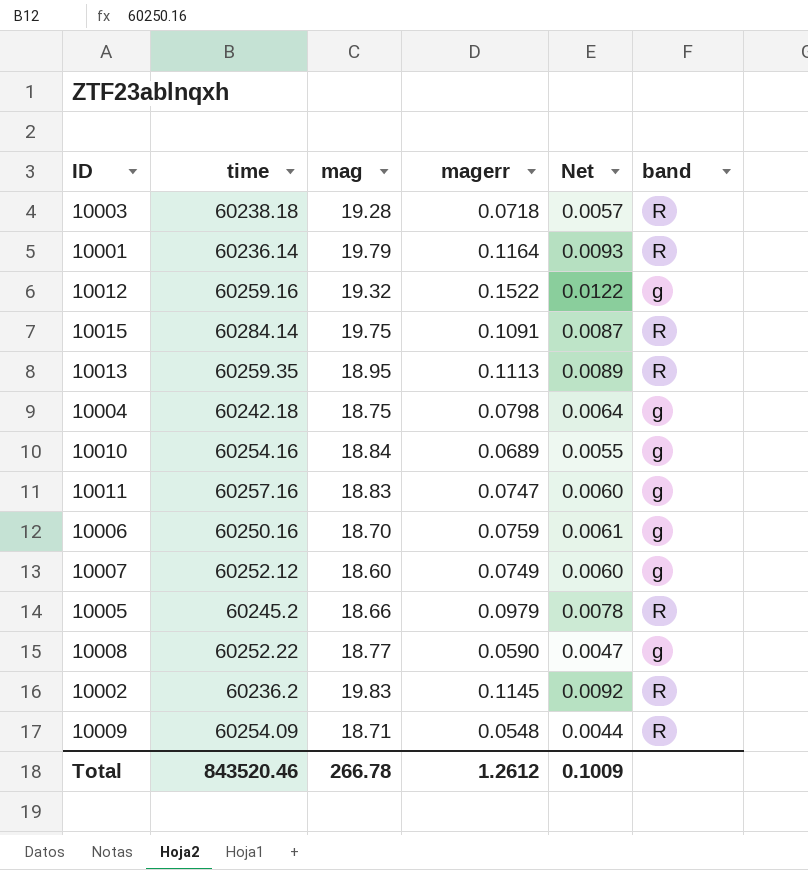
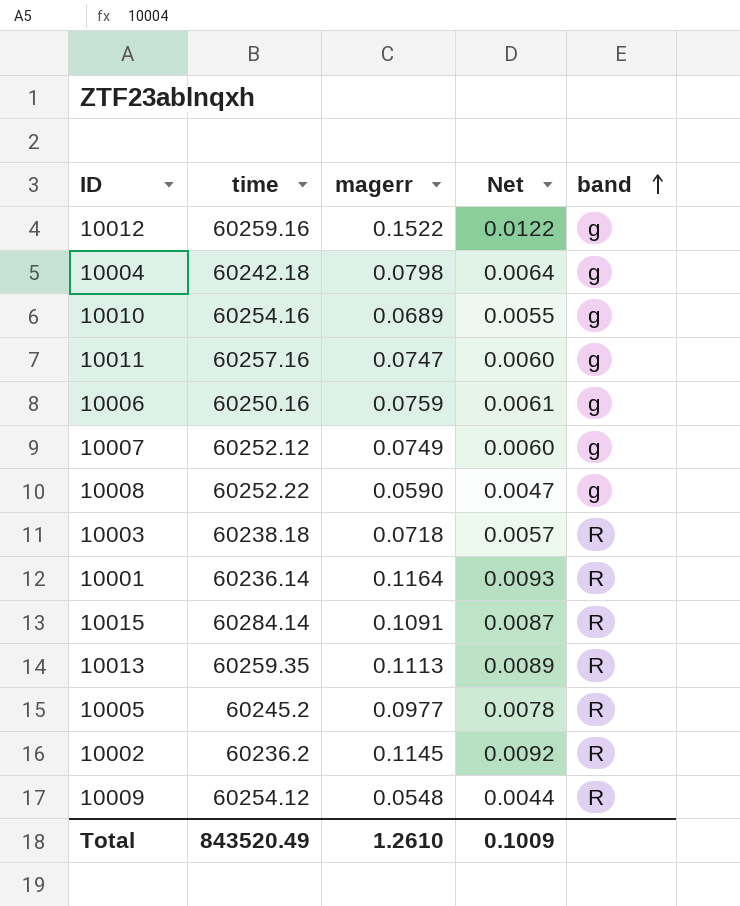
row order: none -> band ascending
column mag | position: 3 -> none
10005 | magerr: 0.0979 -> 0.0977
10009 | time: 60254.09 -> 60254.12
Total | time: 843520.46 -> 843520.49
Total | magerr: 1.2612 -> 1.2610

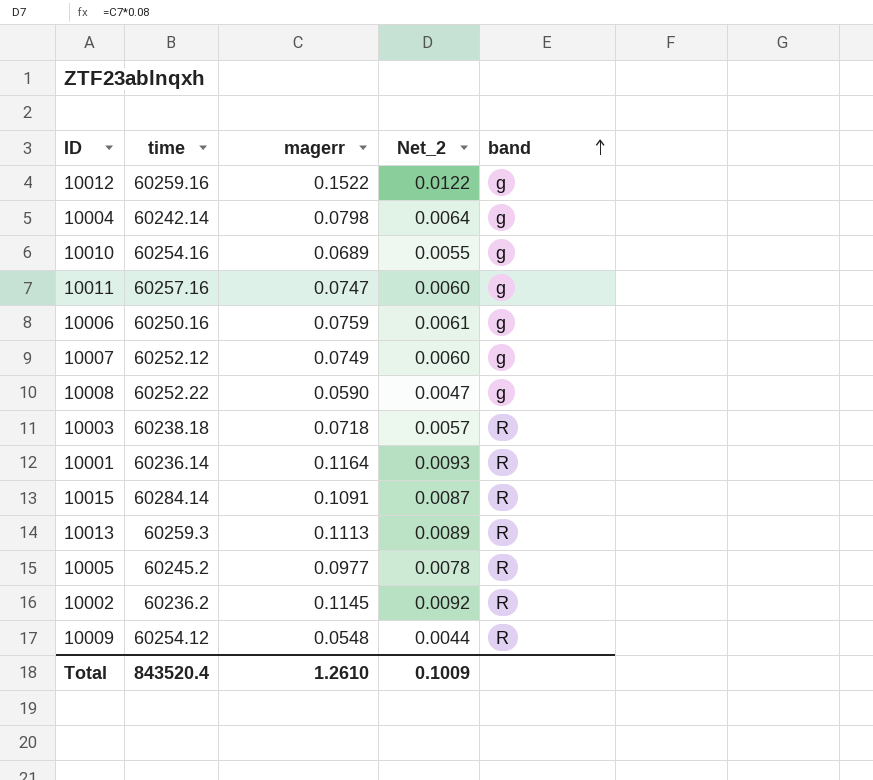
column name: Net -> Net_2
10004 | time: 60242.18 -> 60242.14
10013 | time: 60259.35 -> 60259.3
Total | time: 843520.49 -> 843520.4

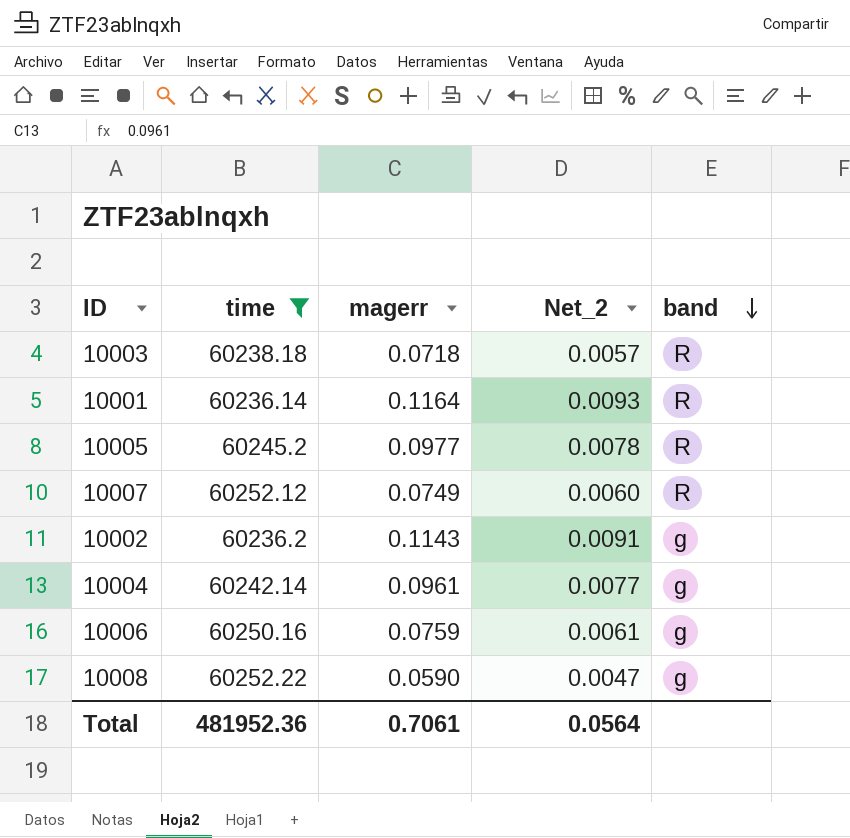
filter: none -> time <= 60252.22
row order: band ascending -> band descending
10007 | band: g -> R
10002 | magerr: 0.1145 -> 0.1143
10002 | Net_2: 0.0092 -> 0.0091
10002 | band: R -> g
10004 | magerr: 0.0798 -> 0.0961
10004 | Net_2: 0.0064 -> 0.0077
Total | time: 843520.4 -> 481952.36
Total | magerr: 1.2610 -> 0.7061
Total | Net_2: 0.1009 -> 0.0564

